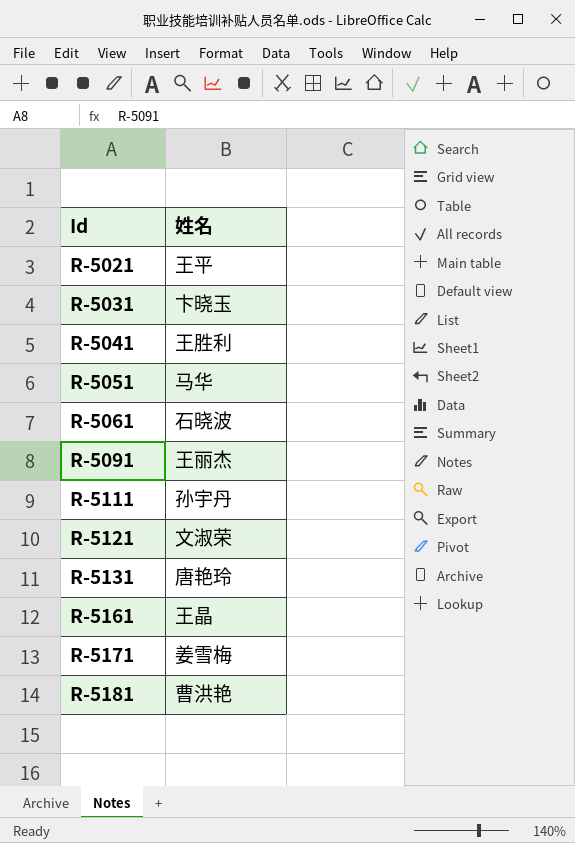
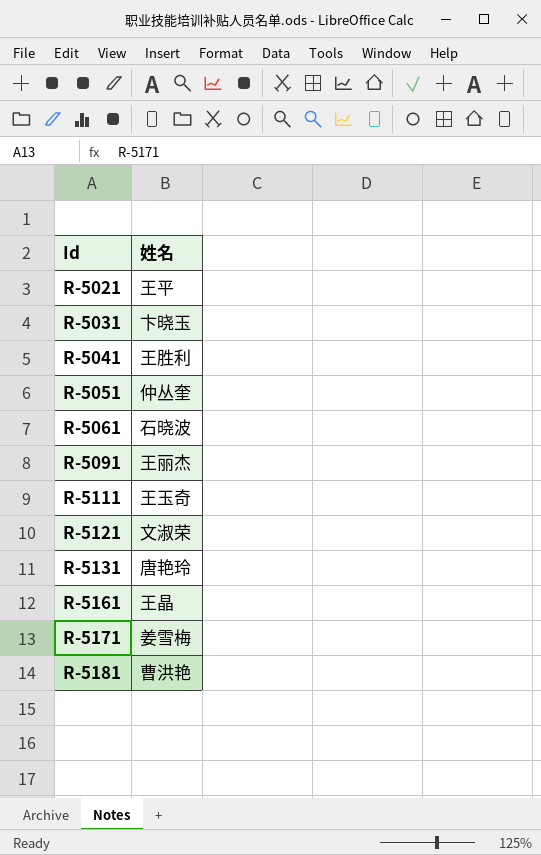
R-5051 | 姓名: 马华 -> 仲丛奎
R-5111 | 姓名: 孙宇丹 -> 王玉奇

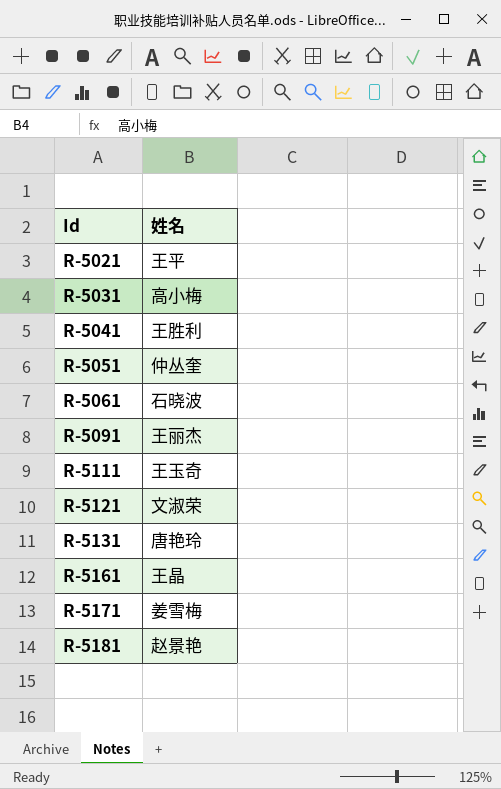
R-5031 | 姓名: 卞晓玉 -> 高小梅
R-5181 | 姓名: 曹洪艳 -> 赵景艳

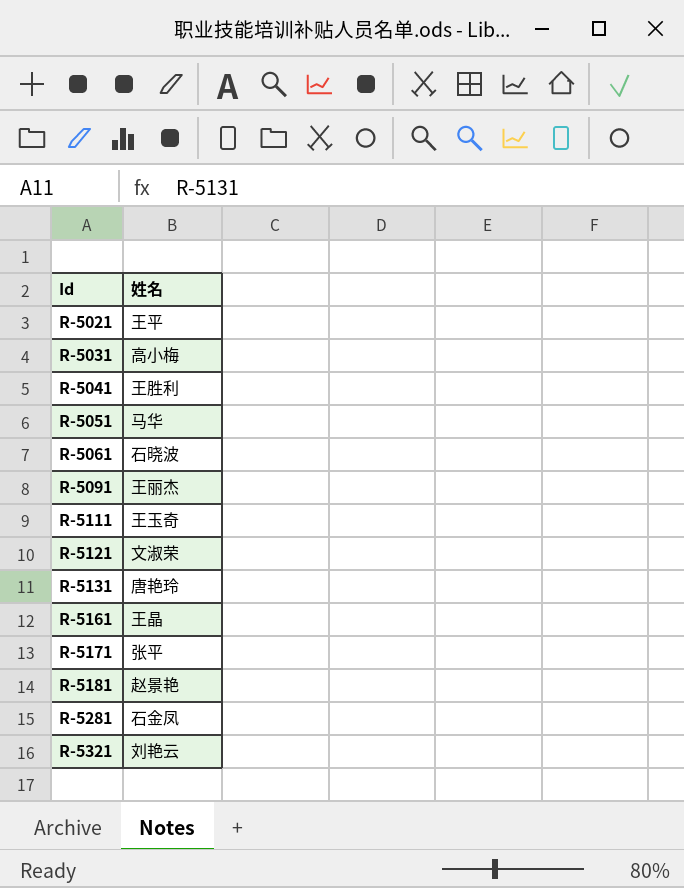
R-5051 | 姓名: 仲丛奎 -> 马华
R-5171 | 姓名: 姜雪梅 -> 张平
row R-5281: none -> 石金凤
row R-5321: none -> 刘艳云

